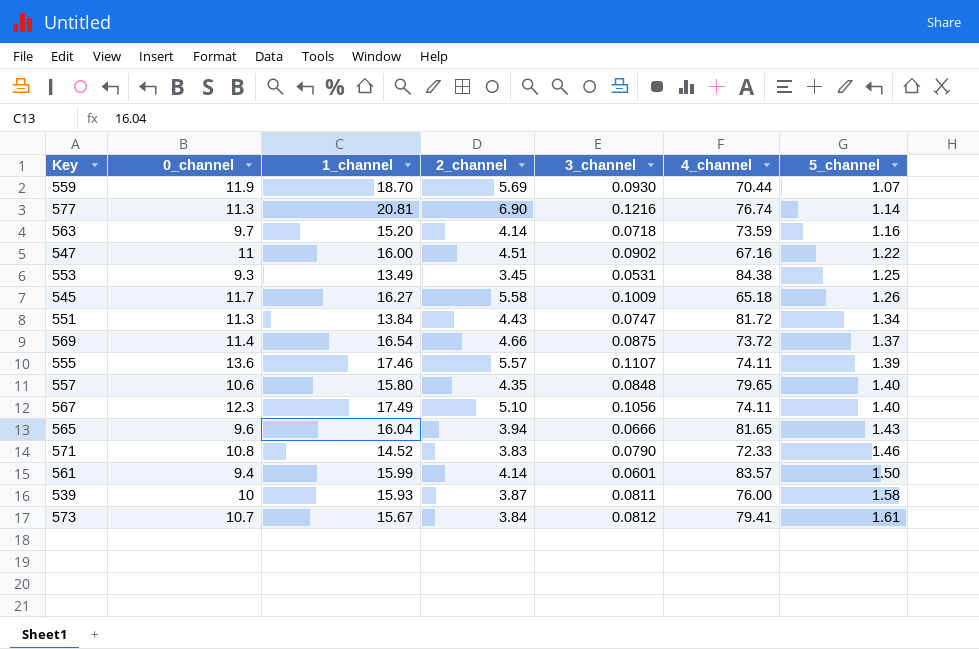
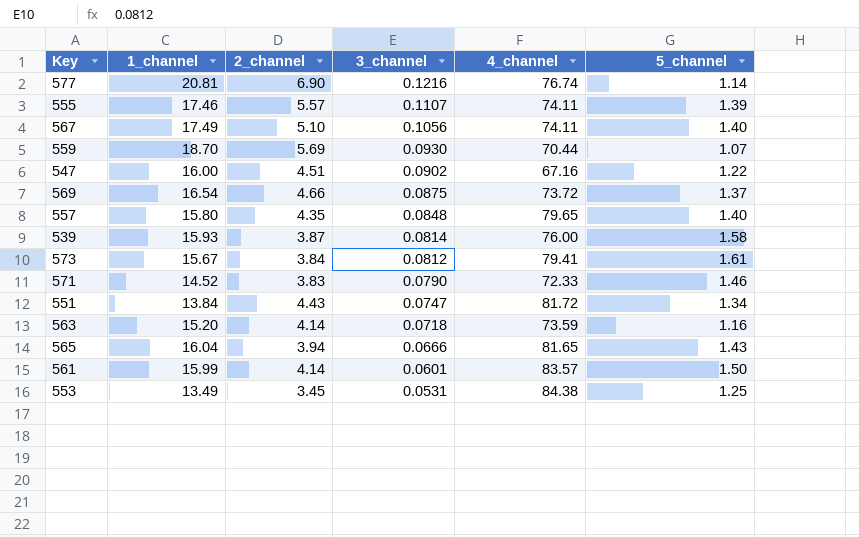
row order: 5_channel ascending -> 3_channel descending
column 0_channel | position: 2 -> none
row 545: 11.7 | 16.27 | 5.58 | 0.1009 | 65.18 | 1.26 -> none
539 | 3_channel: 0.0811 -> 0.0814

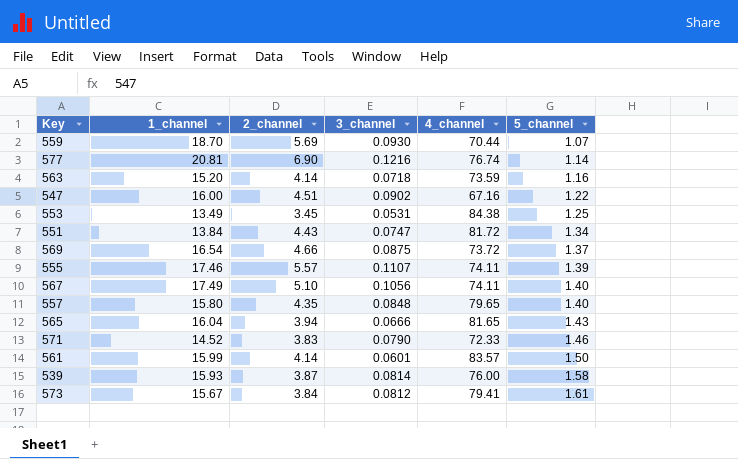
row order: 3_channel descending -> 5_channel ascending

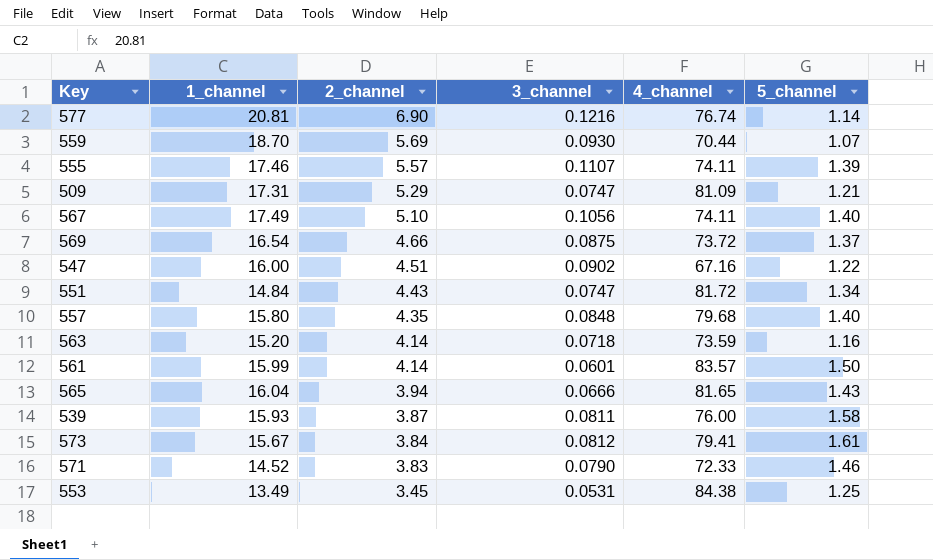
row order: 5_channel ascending -> 2_channel descending
row 509: none -> 17.31 | 5.29 | 0.0747 | 81.09 | 1.21
551 | 1_channel: 13.84 -> 14.84
557 | 4_channel: 79.65 -> 79.68
539 | 3_channel: 0.0814 -> 0.0811

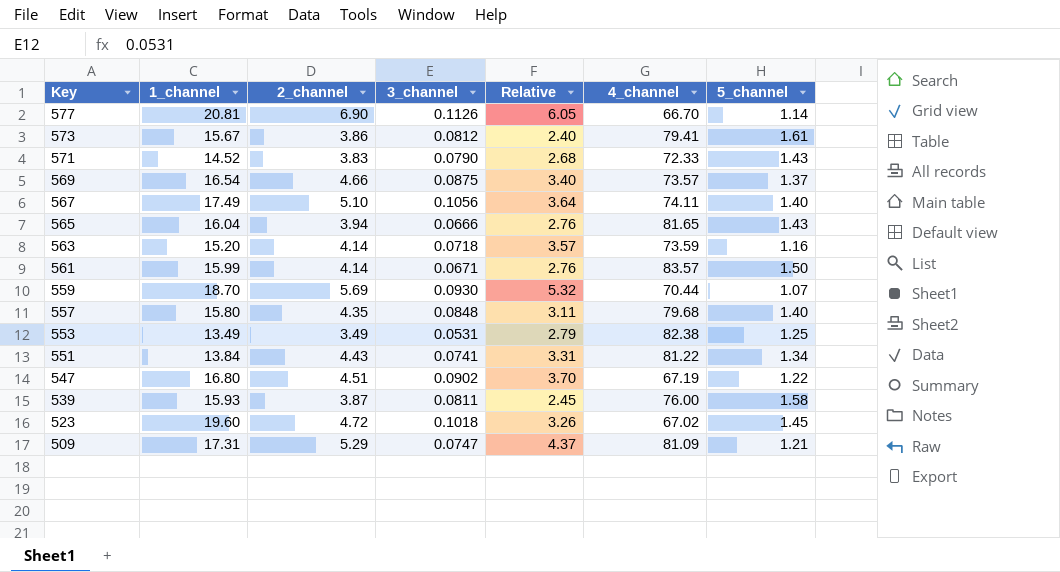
row order: 2_channel descending -> Key descending
column Relative | formula: none -> [2_channel] / [5_channel]
row 555: 17.46 | 5.57 | 0.1107 | 74.11 | 1.39 -> none
577 | 3_channel: 0.1216 -> 0.1126
577 | 4_channel: 76.74 -> 66.70
573 | 2_channel: 3.84 -> 3.86
571 | 5_channel: 1.46 -> 1.43
569 | 4_channel: 73.72 -> 73.57
561 | 3_channel: 0.0601 -> 0.0671
553 | 2_channel: 3.45 -> 3.49
553 | 4_channel: 84.38 -> 82.38
551 | 1_channel: 14.84 -> 13.84
551 | 3_channel: 0.0747 -> 0.0741
551 | 4_channel: 81.72 -> 81.22
547 | 1_channel: 16.00 -> 16.80
547 | 4_channel: 67.16 -> 67.19
row 523: none -> 19.60 | 4.72 | 0.1018 | 3.26 | 67.02 | 1.45

